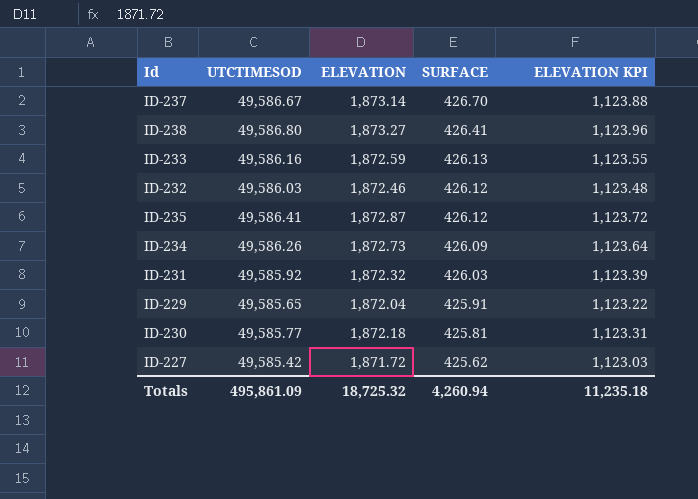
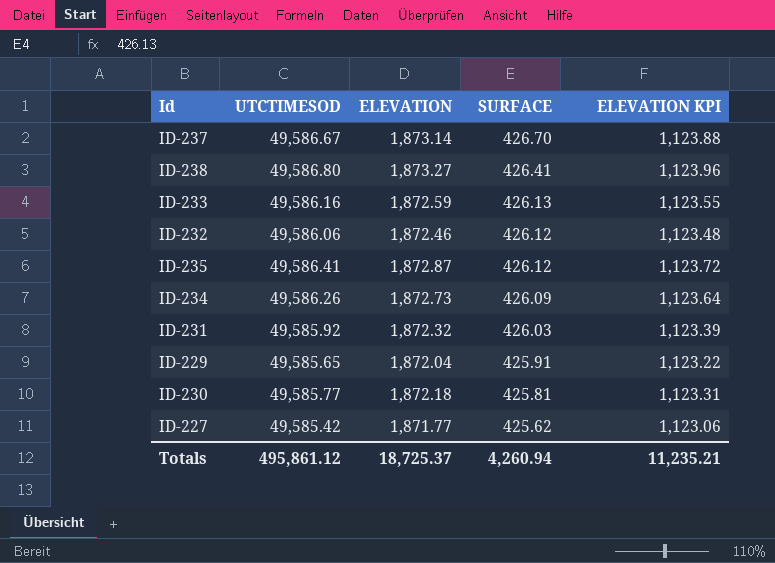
ID-232 | UTCTIMESOD: 49,586.03 -> 49,586.06
ID-227 | ELEVATION: 1,871.72 -> 1,871.77
ID-227 | ELEVATION KPI: 1,123.03 -> 1,123.06
Totals | UTCTIMESOD: 495,861.09 -> 495,861.12
Totals | ELEVATION: 18,725.32 -> 18,725.37
Totals | ELEVATION KPI: 11,235.18 -> 11,235.21

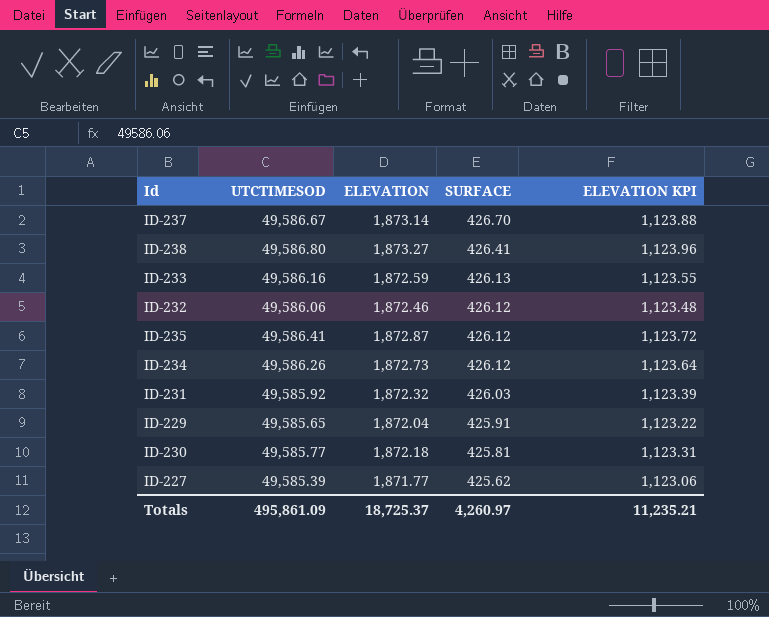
ID-234 | SURFACE: 426.09 -> 426.12
ID-227 | UTCTIMESOD: 49,585.42 -> 49,585.39
Totals | UTCTIMESOD: 495,861.12 -> 495,861.09
Totals | SURFACE: 4,260.94 -> 4,260.97

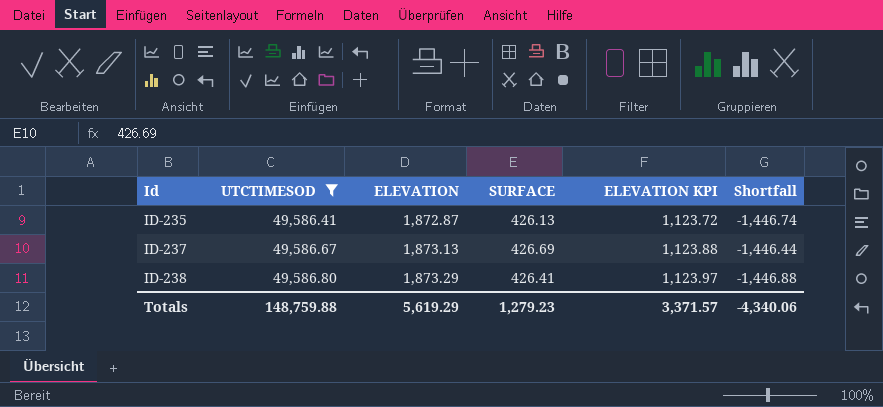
filter: none -> UTCTIMESOD >= 49,586.41
row order: SURFACE descending -> Id ascending
column Shortfall | formula: none -> [SURFACE] - [ELEVATION]
ID-235 | SURFACE: 426.12 -> 426.13
ID-237 | ELEVATION: 1,873.14 -> 1,873.13
ID-237 | SURFACE: 426.70 -> 426.69
ID-238 | ELEVATION: 1,873.27 -> 1,873.29
ID-238 | ELEVATION KPI: 1,123.96 -> 1,123.97
Totals | UTCTIMESOD: 495,861.09 -> 148,759.88
Totals | ELEVATION: 18,725.37 -> 5,619.29
Totals | SURFACE: 4,260.97 -> 1,279.23
Totals | ELEVATION KPI: 11,235.21 -> 3,371.57

